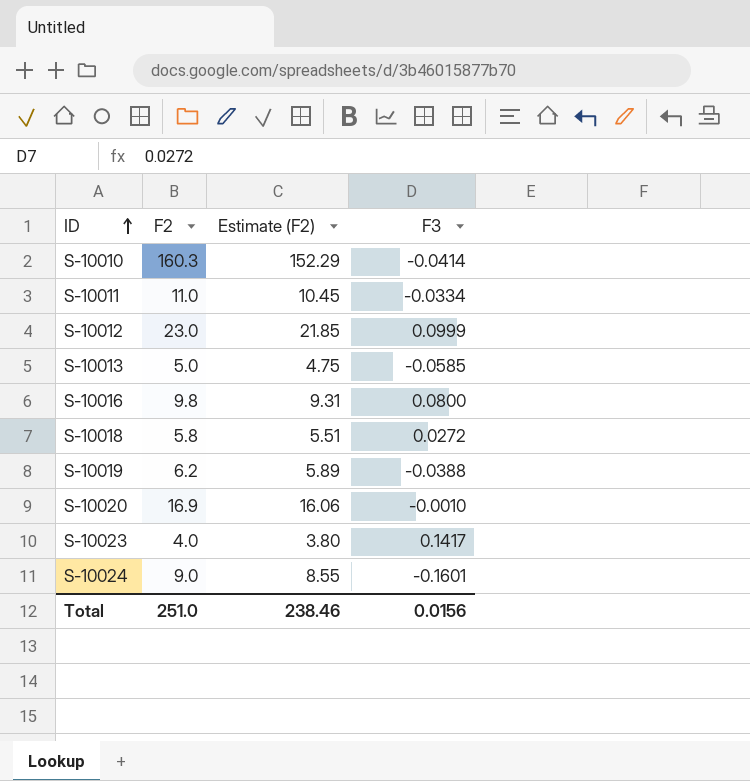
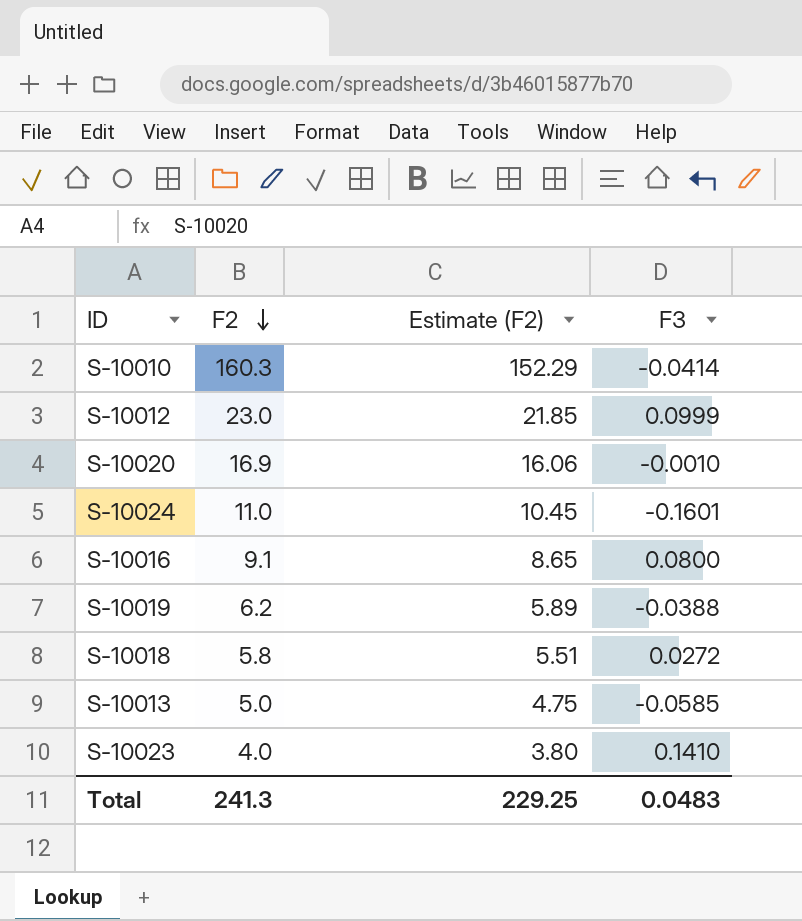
row order: ID ascending -> F2 descending
row S-10011: 11.0 | 10.45 | -0.0334 -> none
S-10024 | F2: 9.0 -> 11.0
S-10024 | Estimate (F2): 8.55 -> 10.45
S-10016 | F2: 9.8 -> 9.1
S-10016 | Estimate (F2): 9.31 -> 8.65
S-10023 | F3: 0.1417 -> 0.1410
Total | F2: 251.0 -> 241.3
Total | Estimate (F2): 238.46 -> 229.25
Total | F3: 0.0156 -> 0.0483

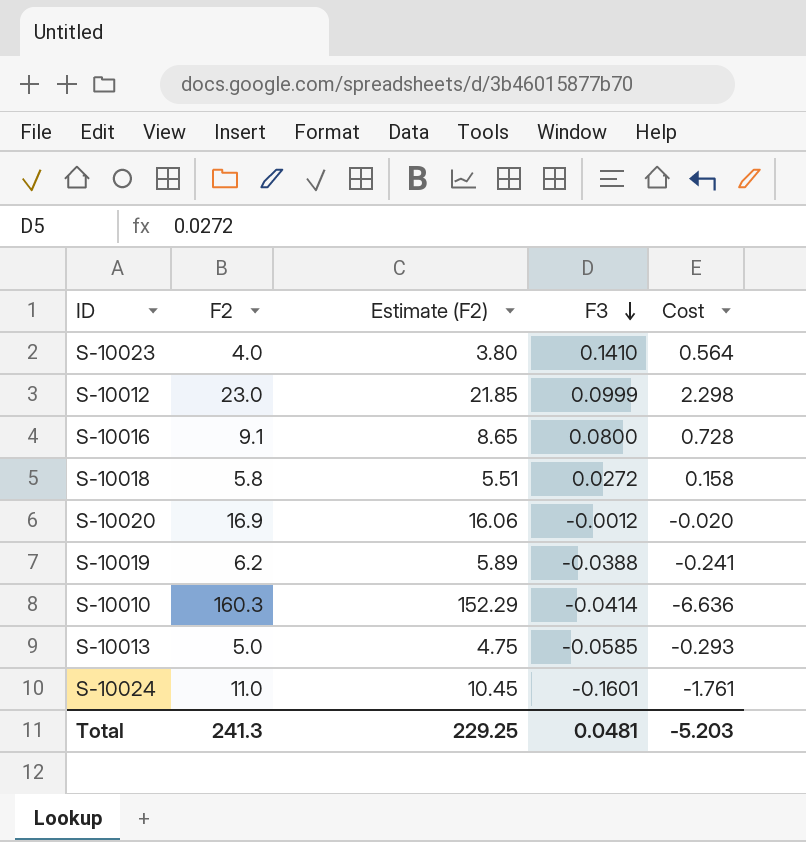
row order: F2 descending -> F3 descending
column Cost | formula: none -> [F2] * [F3]
S-10020 | F3: -0.0010 -> -0.0012
Total | F3: 0.0483 -> 0.0481

